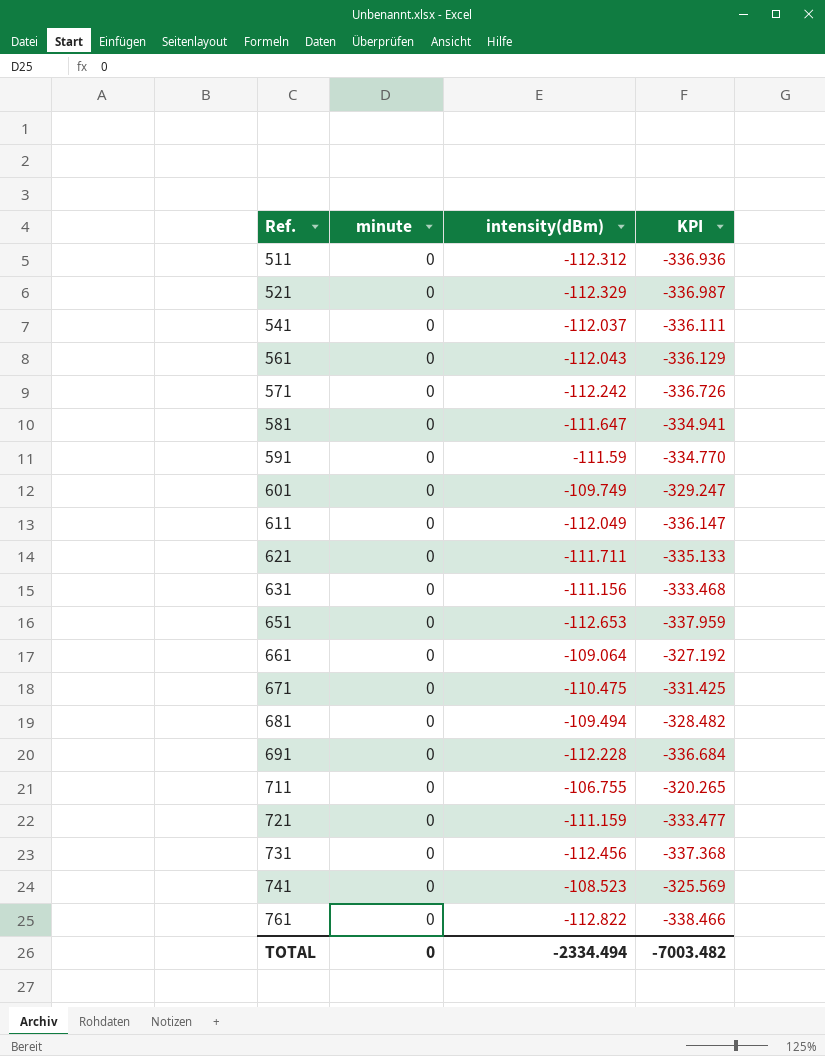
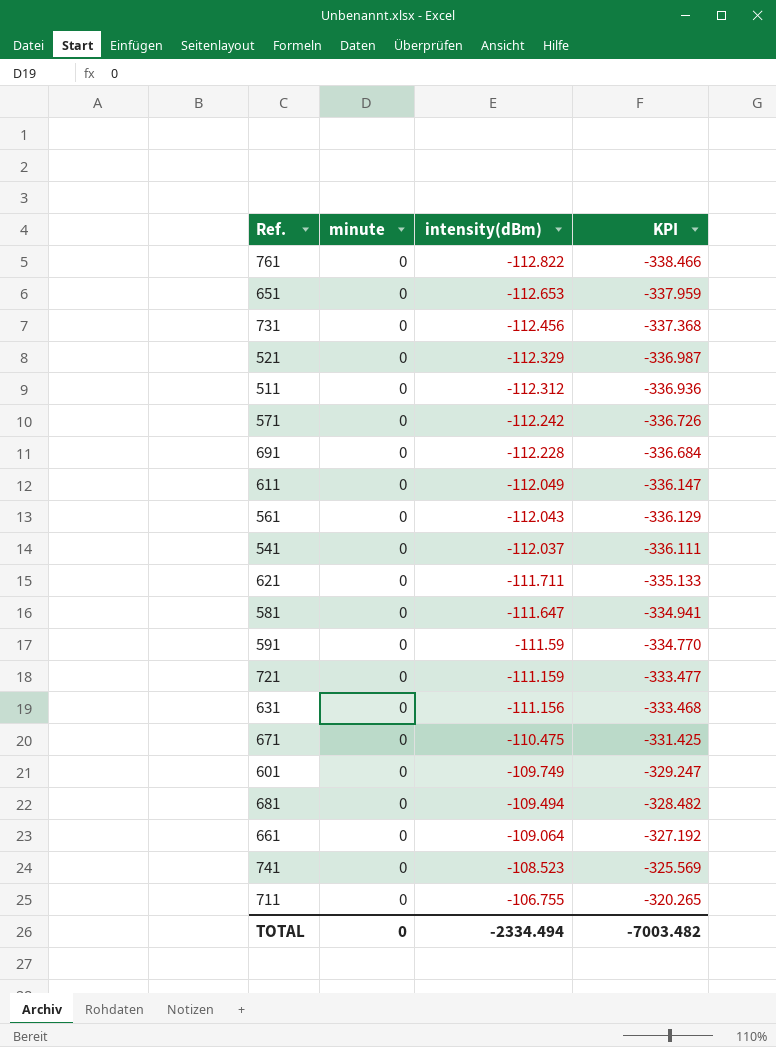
row order: Ref. ascending -> intensity(dBm) ascending

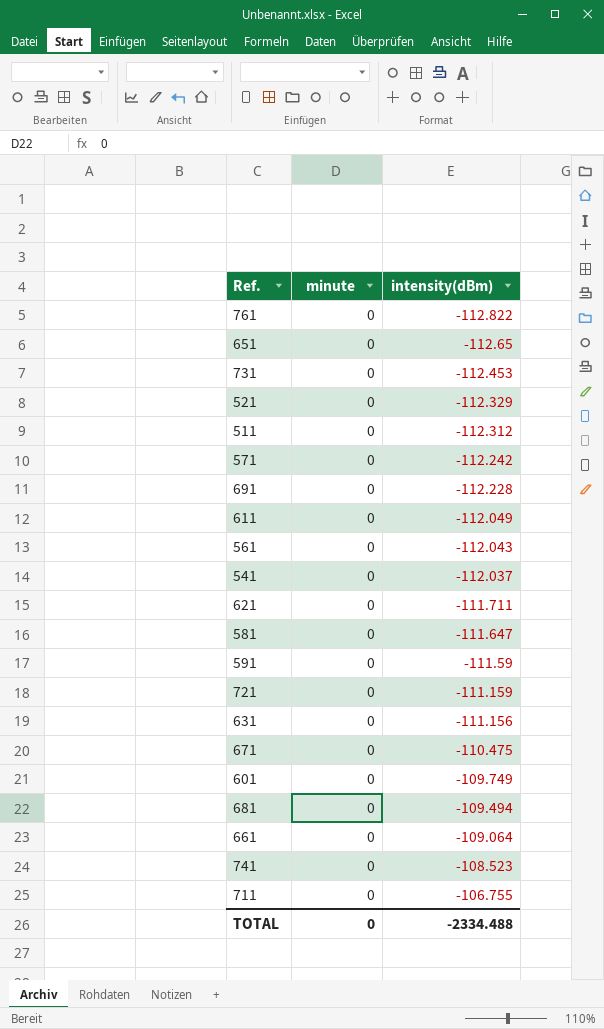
column KPI | formula: [intensity(dBm)] * 3 -> none
651 | intensity(dBm): -112.653 -> -112.65
731 | intensity(dBm): -112.456 -> -112.453
TOTAL | intensity(dBm): -2334.494 -> -2334.488

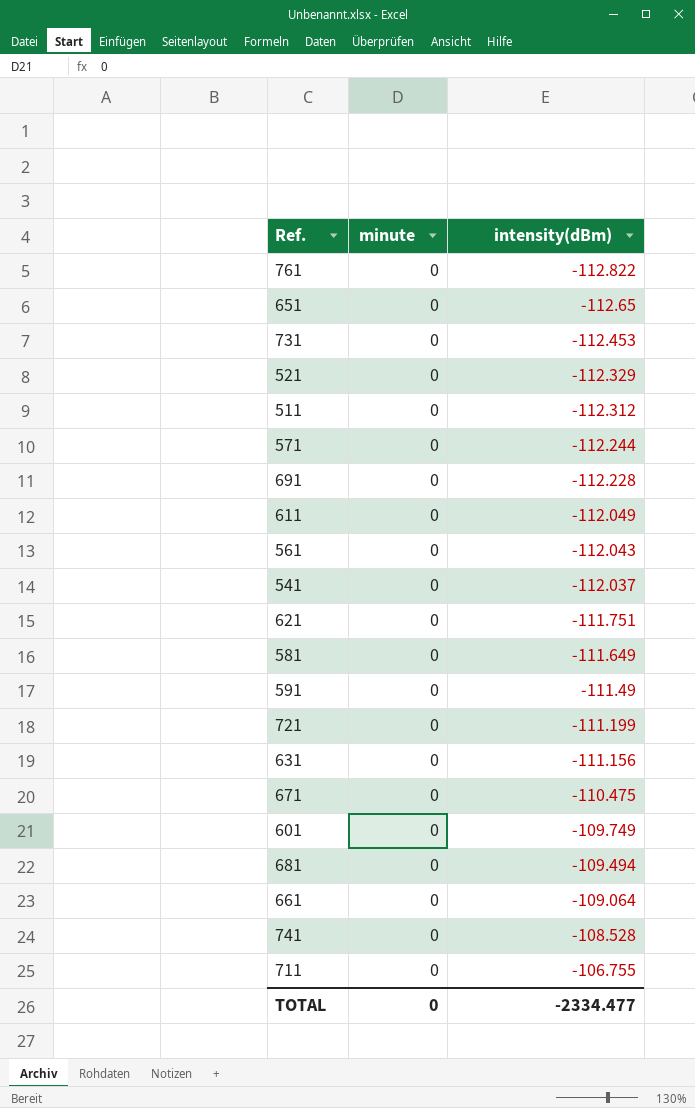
571 | intensity(dBm): -112.242 -> -112.244
621 | intensity(dBm): -111.711 -> -111.751
581 | intensity(dBm): -111.647 -> -111.649
591 | intensity(dBm): -111.59 -> -111.49
721 | intensity(dBm): -111.159 -> -111.199
741 | intensity(dBm): -108.523 -> -108.528
TOTAL | intensity(dBm): -2334.488 -> -2334.477

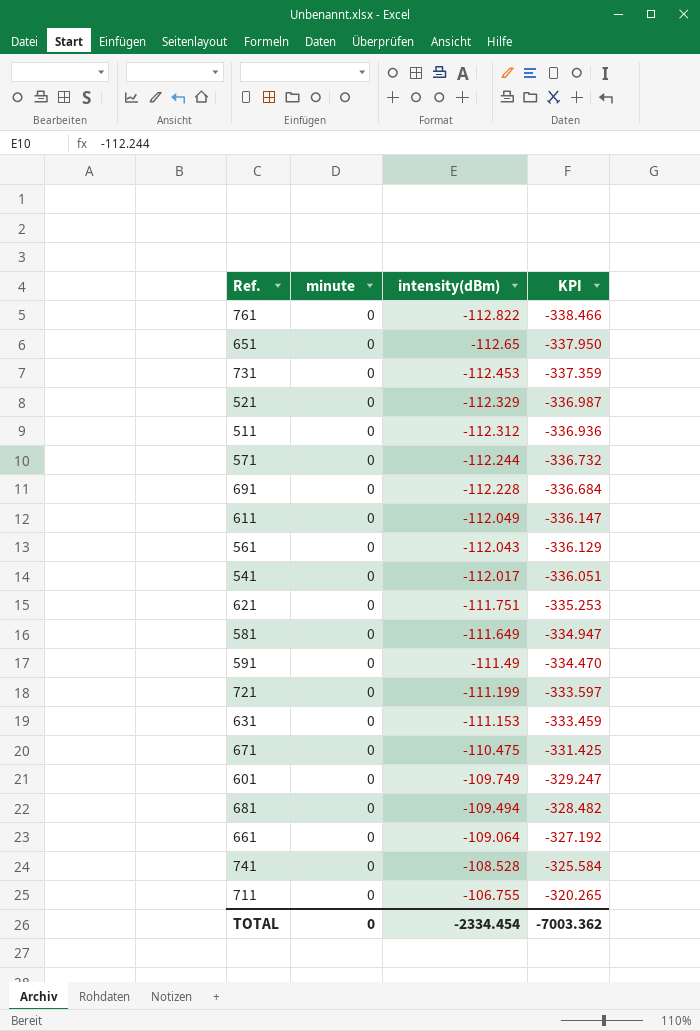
column KPI | formula: none -> [intensity(dBm)] * 3
541 | intensity(dBm): -112.037 -> -112.017
631 | intensity(dBm): -111.156 -> -111.153
TOTAL | intensity(dBm): -2334.477 -> -2334.454

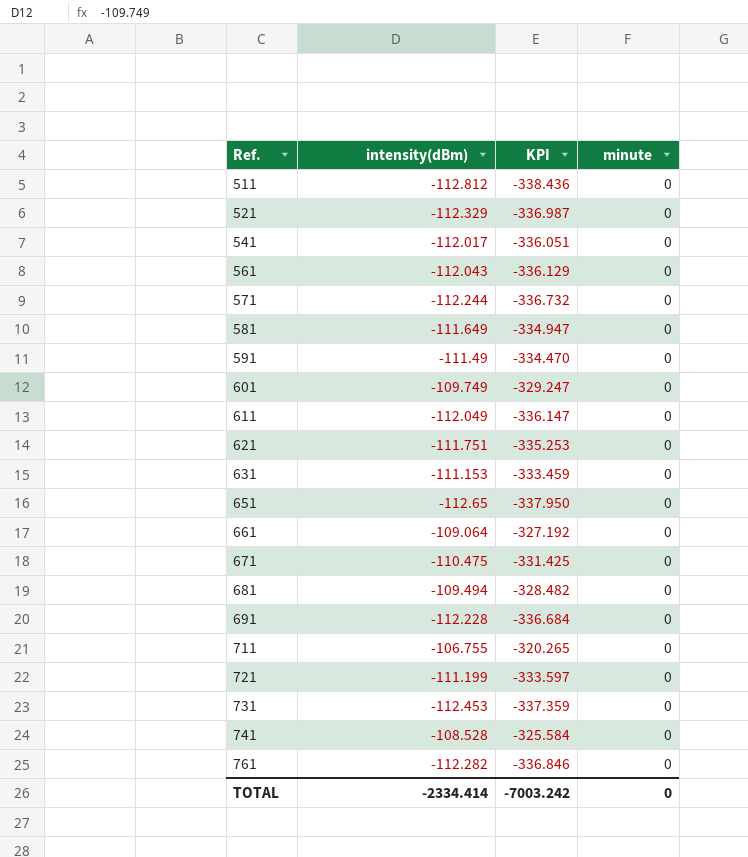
row order: intensity(dBm) ascending -> Ref. ascending
column minute | position: 2 -> 4
511 | intensity(dBm): -112.312 -> -112.812
511 | KPI: -336.936 -> -338.436
761 | intensity(dBm): -112.822 -> -112.282
761 | KPI: -338.466 -> -336.846
TOTAL | intensity(dBm): -2334.454 -> -2334.414
TOTAL | KPI: -7003.362 -> -7003.242

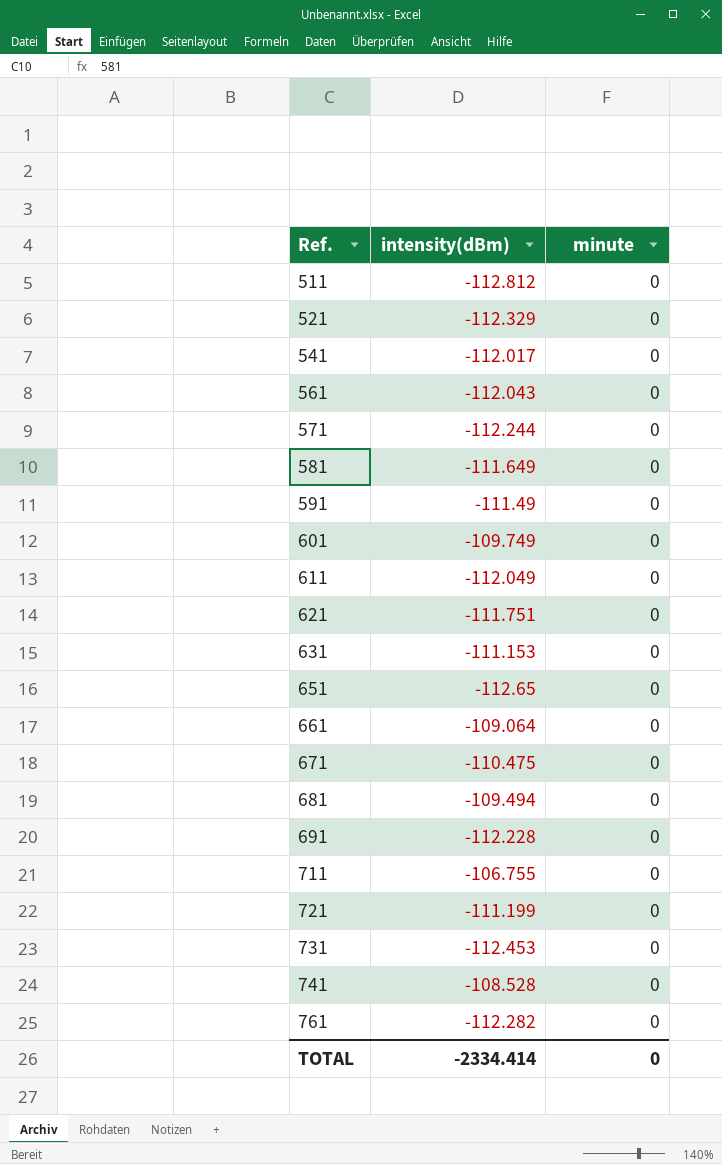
column KPI | formula: [intensity(dBm)] * 3 -> none

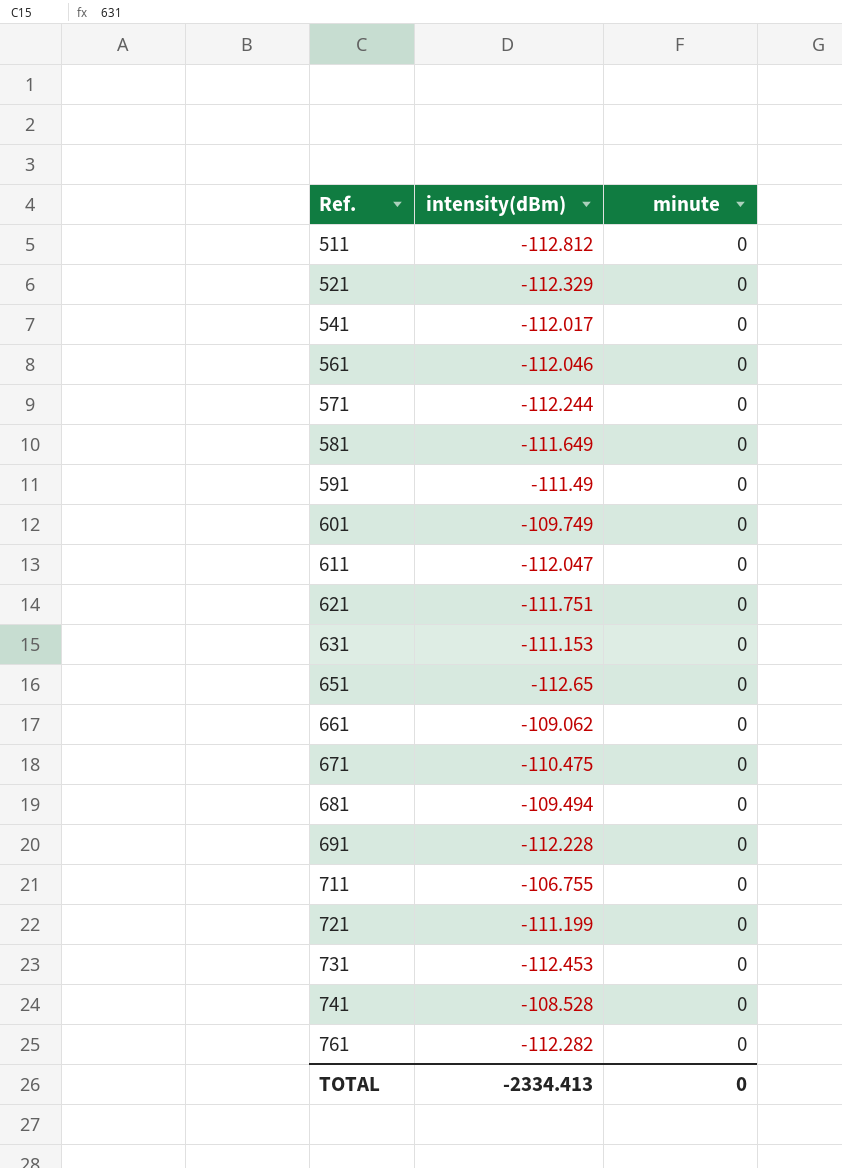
561 | intensity(dBm): -112.043 -> -112.046
611 | intensity(dBm): -112.049 -> -112.047
661 | intensity(dBm): -109.064 -> -109.062
TOTAL | intensity(dBm): -2334.414 -> -2334.413

